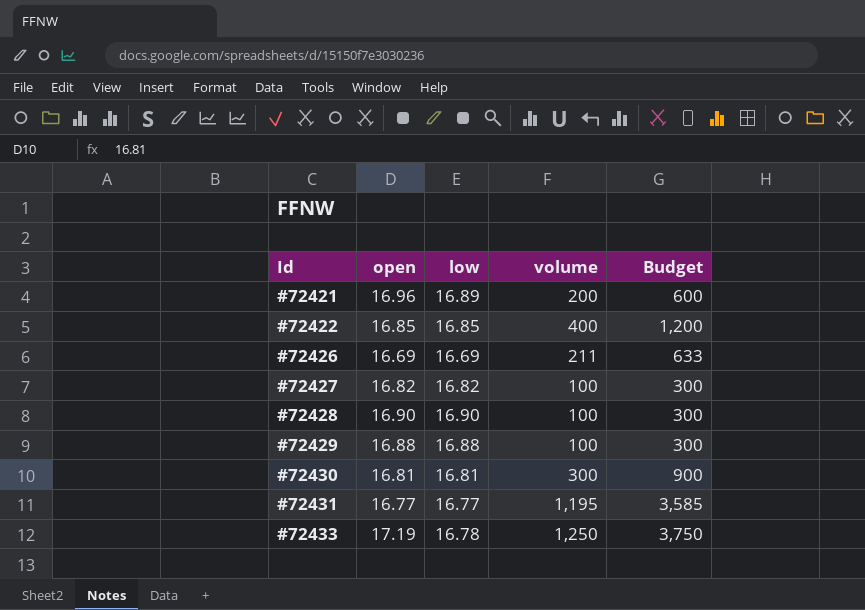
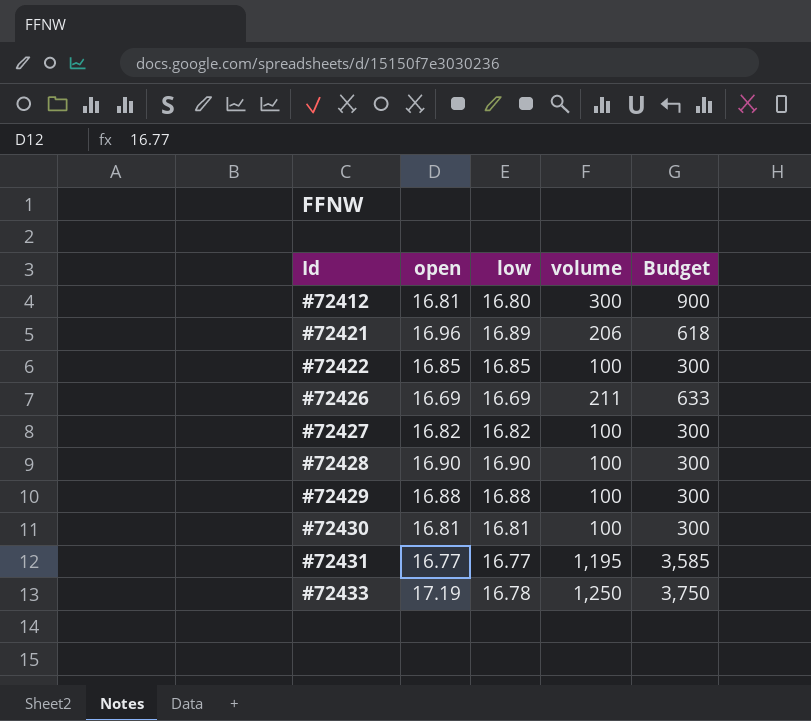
row #72412: none -> 16.81 | 16.80 | 300 | 900
#72421 | volume: 200 -> 206
#72421 | Budget: 600 -> 618
#72422 | volume: 400 -> 100
#72422 | Budget: 1,200 -> 300
#72430 | volume: 300 -> 100
#72430 | Budget: 900 -> 300

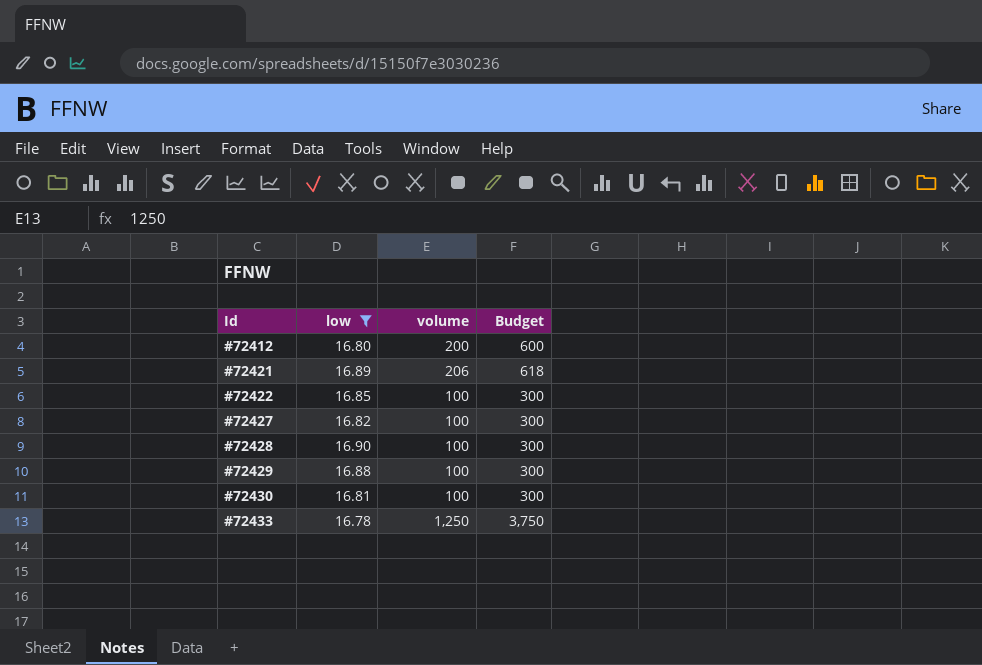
filter: none -> low >= 16.78
column open | position: 2 -> none
#72412 | volume: 300 -> 200
#72412 | Budget: 900 -> 600

